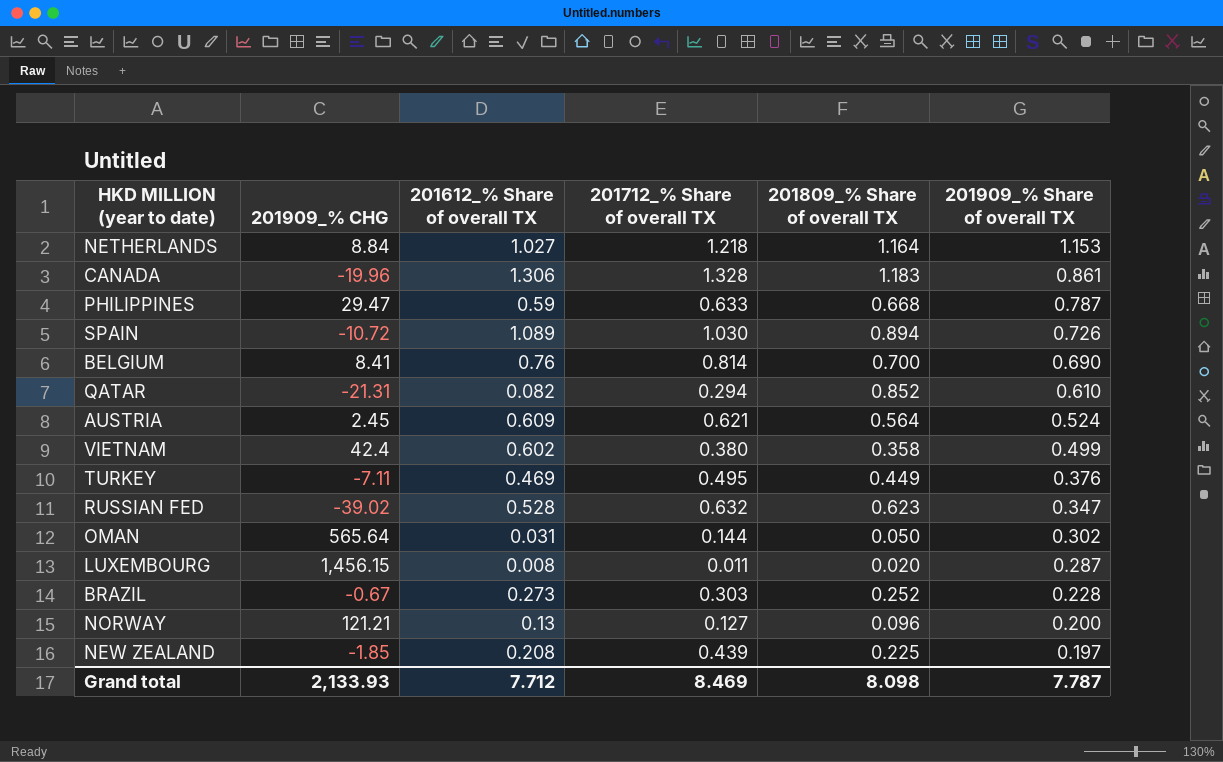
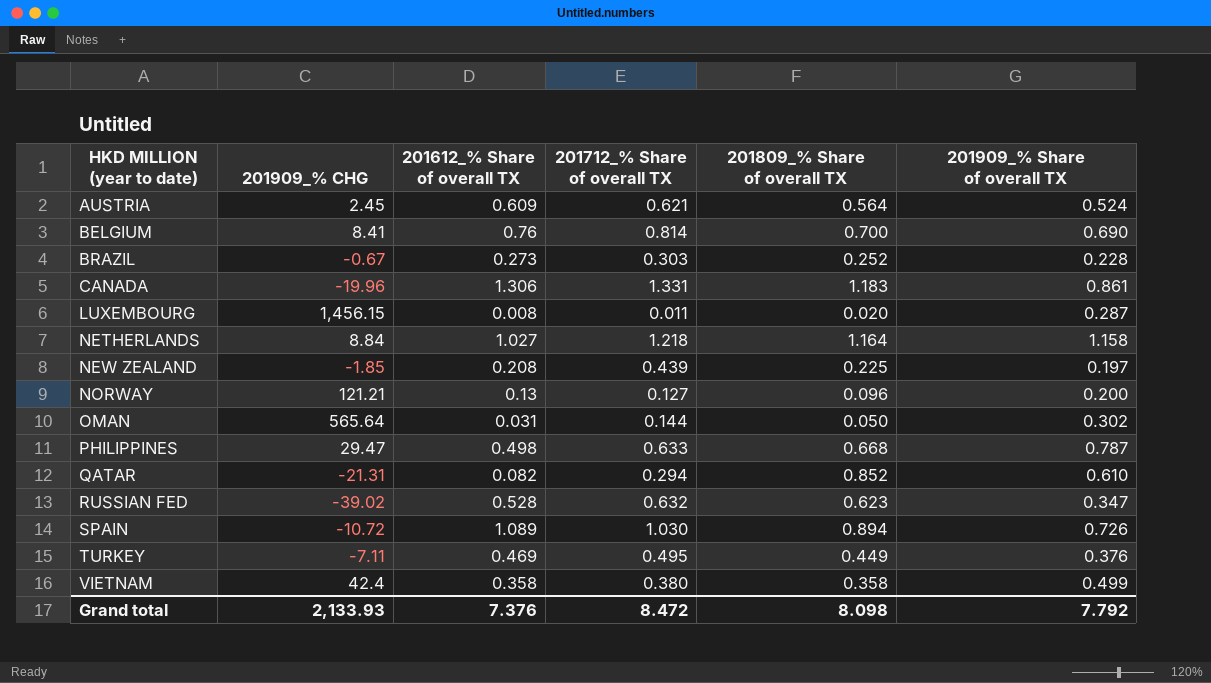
row order: 201909_% Share of overall TX descending -> HKD MILLION (year to date) ascending
CANADA | 201712_% Share of overall TX: 1.328 -> 1.331
NETHERLANDS | 201909_% Share of overall TX: 1.153 -> 1.158
PHILIPPINES | 201612_% Share of overall TX: 0.59 -> 0.498
VIETNAM | 201612_% Share of overall TX: 0.602 -> 0.358
Grand total | 201612_% Share of overall TX: 7.712 -> 7.376
Grand total | 201712_% Share of overall TX: 8.469 -> 8.472
Grand total | 201909_% Share of overall TX: 7.787 -> 7.792

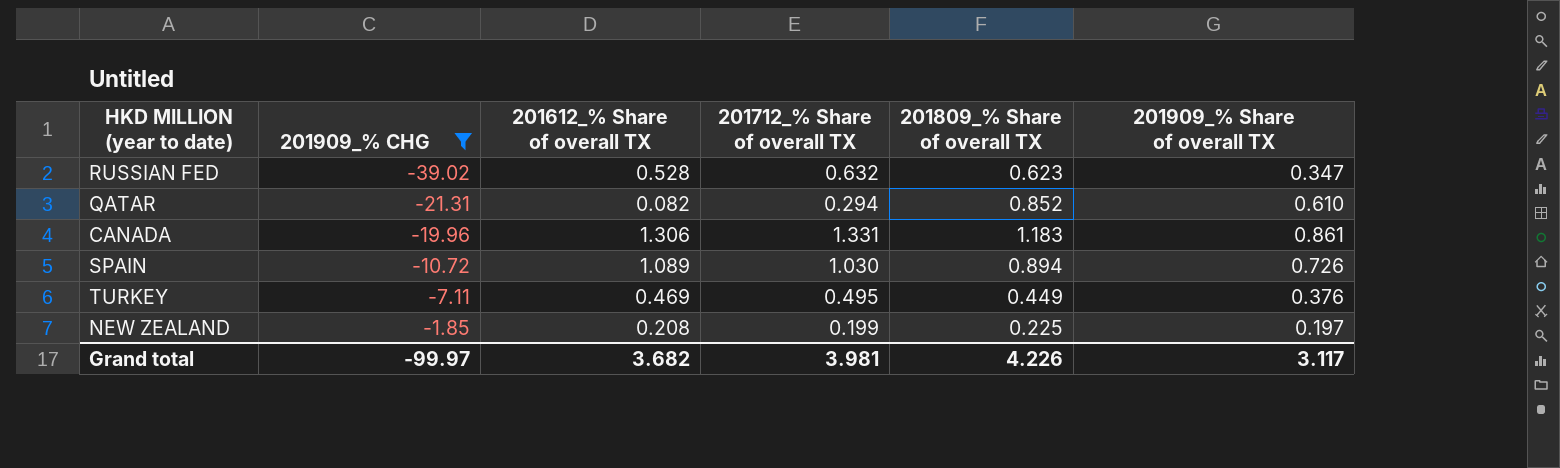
filter: none -> 201909_% CHG <= -1.85
row order: HKD MILLION (year to date) ascending -> 201909_% CHG ascending
NEW ZEALAND | 201712_% Share of overall TX: 0.439 -> 0.199
Grand total | 201909_% CHG: 2,133.93 -> -99.97
Grand total | 201612_% Share of overall TX: 7.376 -> 3.682
Grand total | 201712_% Share of overall TX: 8.472 -> 3.981
Grand total | 201809_% Share of overall TX: 8.098 -> 4.226
Grand total | 201909_% Share of overall TX: 7.792 -> 3.117

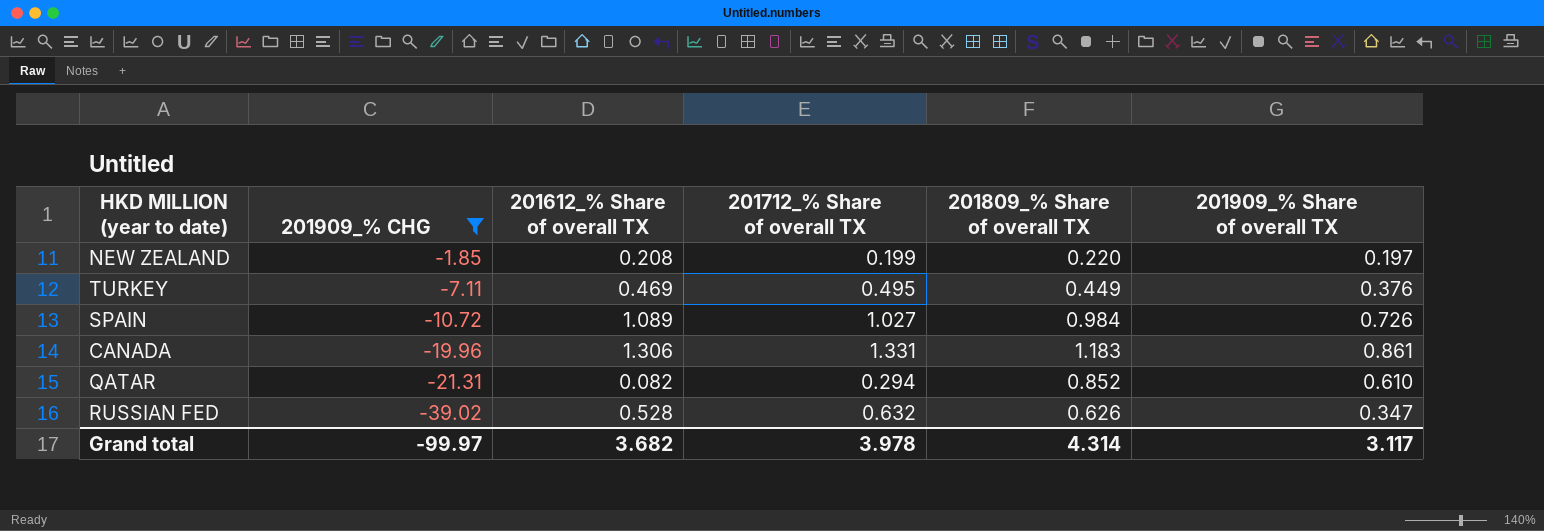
row order: 201909_% CHG ascending -> 201909_% CHG descending
NEW ZEALAND | 201809_% Share of overall TX: 0.225 -> 0.220
SPAIN | 201712_% Share of overall TX: 1.030 -> 1.027
SPAIN | 201809_% Share of overall TX: 0.894 -> 0.984
RUSSIAN FED | 201809_% Share of overall TX: 0.623 -> 0.626
Grand total | 201712_% Share of overall TX: 3.981 -> 3.978
Grand total | 201809_% Share of overall TX: 4.226 -> 4.314

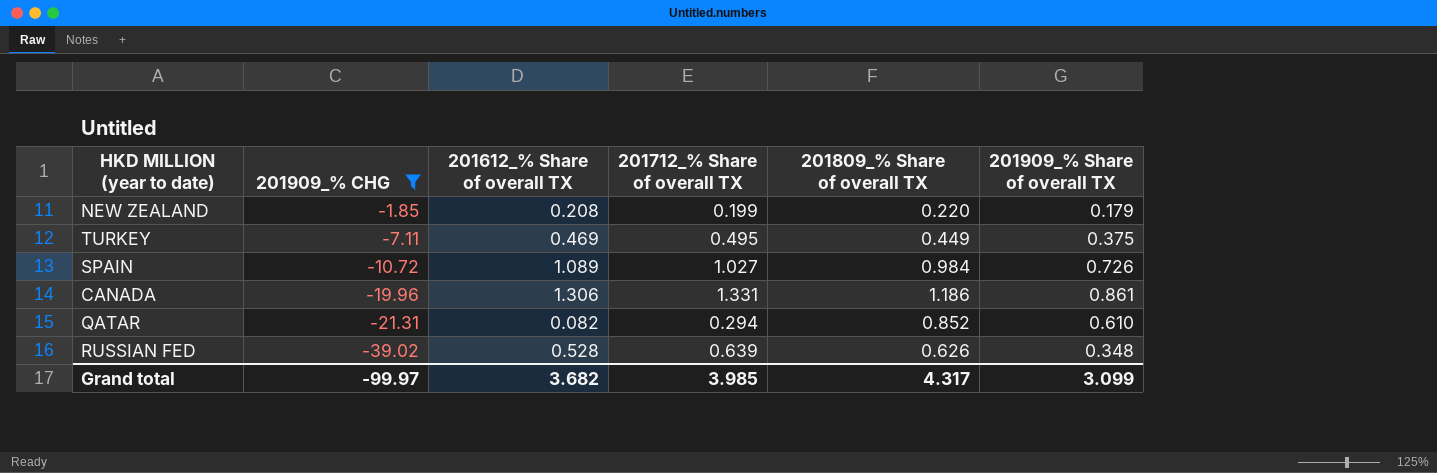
NEW ZEALAND | 201909_% Share of overall TX: 0.197 -> 0.179
TURKEY | 201909_% Share of overall TX: 0.376 -> 0.375
CANADA | 201809_% Share of overall TX: 1.183 -> 1.186
RUSSIAN FED | 201712_% Share of overall TX: 0.632 -> 0.639
RUSSIAN FED | 201909_% Share of overall TX: 0.347 -> 0.348
Grand total | 201712_% Share of overall TX: 3.978 -> 3.985
Grand total | 201809_% Share of overall TX: 4.314 -> 4.317
Grand total | 201909_% Share of overall TX: 3.117 -> 3.099

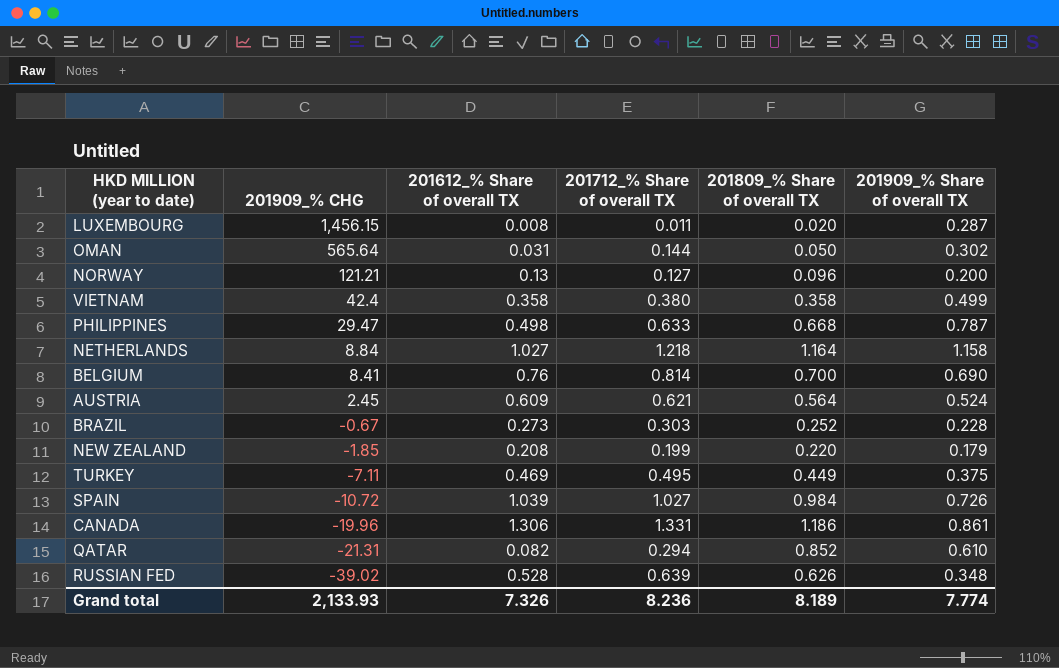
filter: 201909_% CHG <= -1.85 -> none
SPAIN | 201612_% Share of overall TX: 1.089 -> 1.039
Grand total | 201909_% CHG: -99.97 -> 2,133.93
Grand total | 201612_% Share of overall TX: 3.682 -> 7.326
Grand total | 201712_% Share of overall TX: 3.985 -> 8.236
Grand total | 201809_% Share of overall TX: 4.317 -> 8.189
Grand total | 201909_% Share of overall TX: 3.099 -> 7.774

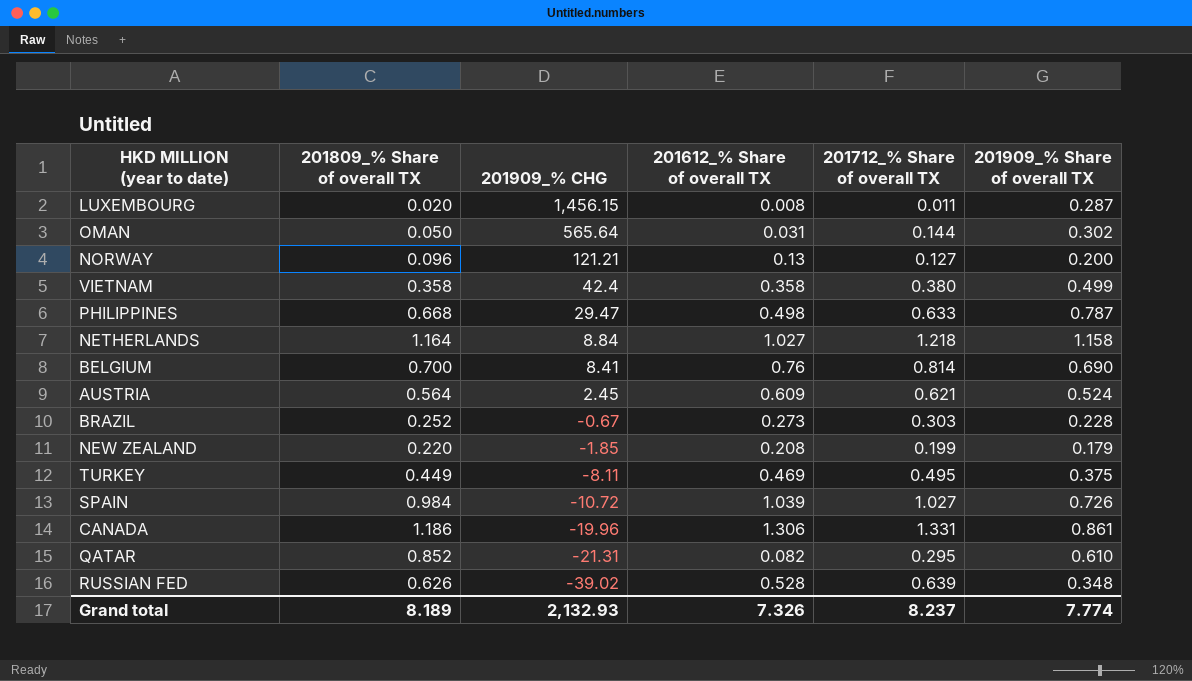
column 201809_% Share of overall TX | position: 5 -> 2
TURKEY | 201909_% CHG: -7.11 -> -8.11
QATAR | 201712_% Share of overall TX: 0.294 -> 0.295
Grand total | 201909_% CHG: 2,133.93 -> 2,132.93
Grand total | 201712_% Share of overall TX: 8.236 -> 8.237

